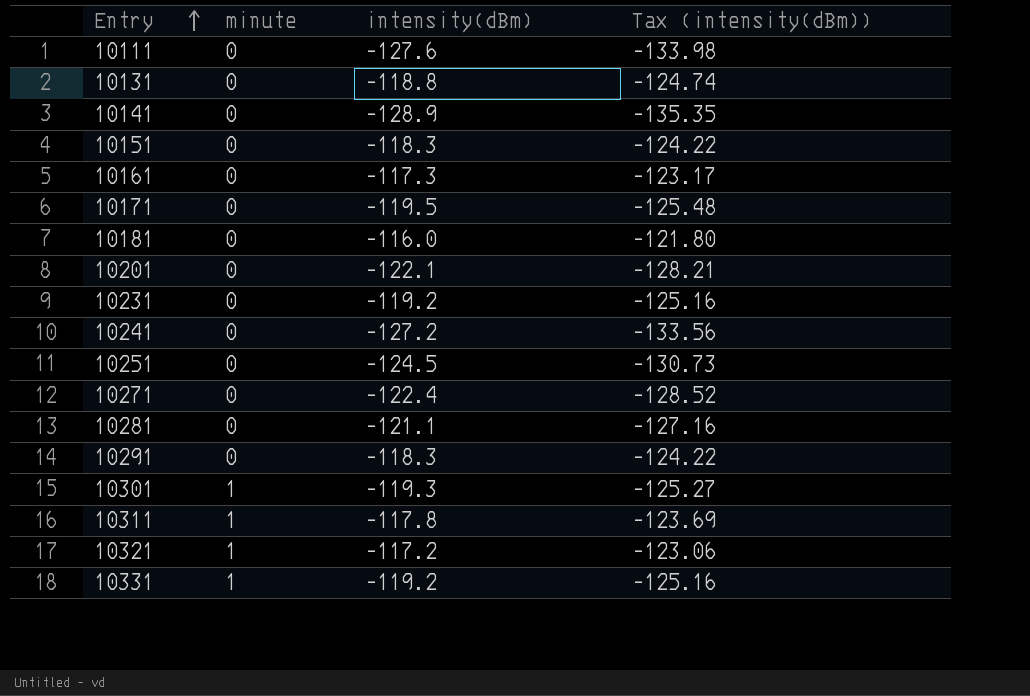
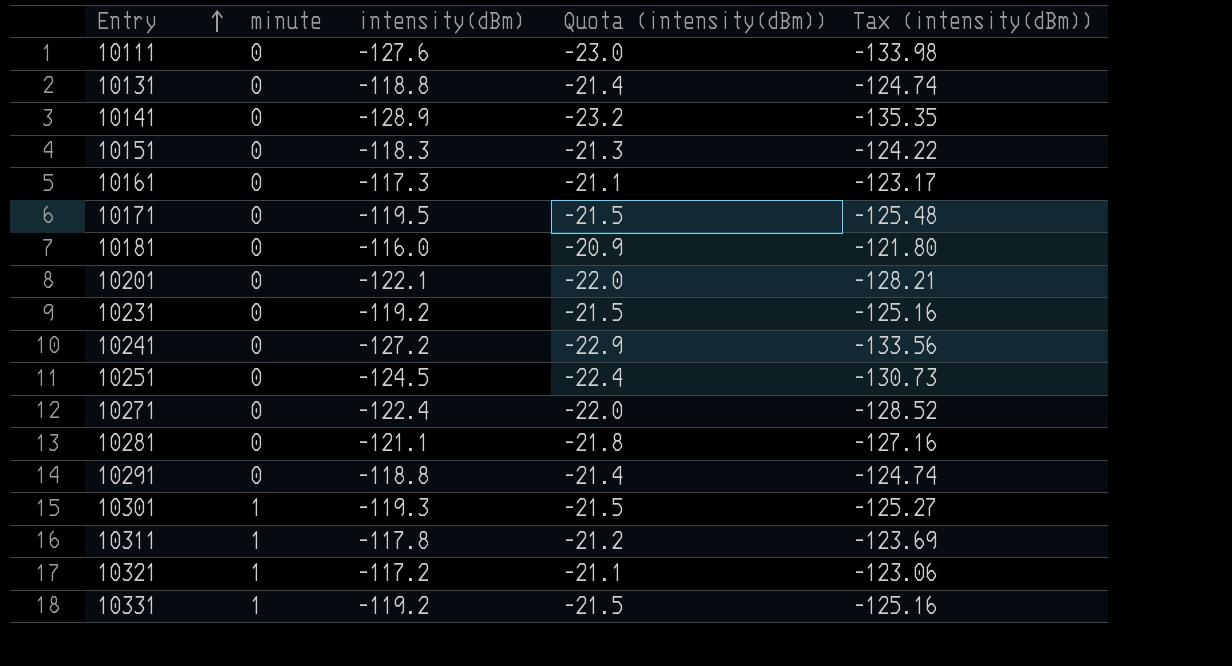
column Quota (intensity(dBm)) | formula: none -> [intensity(dBm)] * 0.18
10291 | intensity(dBm): -118.3 -> -118.8
10291 | Tax (intensity(dBm)): -124.22 -> -124.74

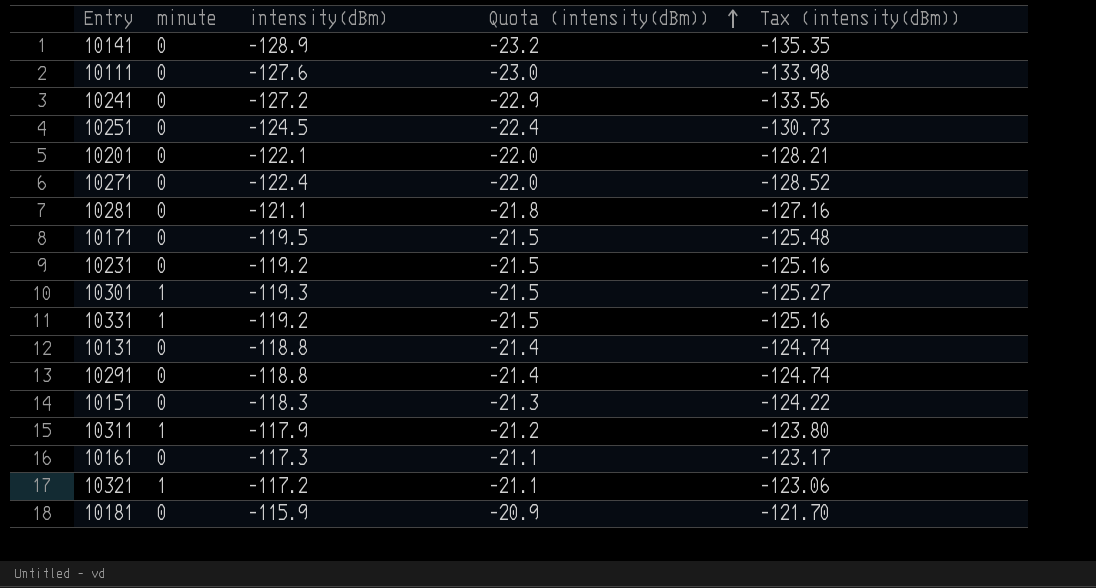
row order: Entry ascending -> Quota (intensity(dBm)) ascending
10311 | intensity(dBm): -117.8 -> -117.9
10311 | Tax (intensity(dBm)): -123.69 -> -123.80
10181 | intensity(dBm): -116.0 -> -115.9
10181 | Tax (intensity(dBm)): -121.80 -> -121.70

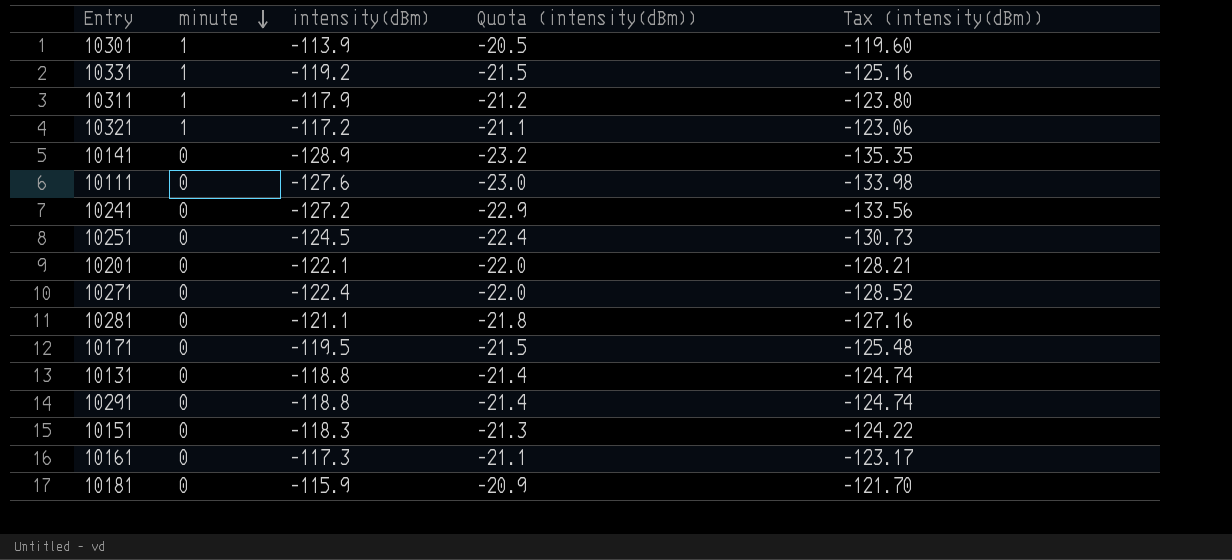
row order: Quota (intensity(dBm)) ascending -> minute descending
row 10231: 0 | -119.2 | -21.5 | -125.16 -> none
10301 | intensity(dBm): -119.3 -> -113.9
10301 | Quota (intensity(dBm)): -21.5 -> -20.5
10301 | Tax (intensity(dBm)): -125.27 -> -119.60

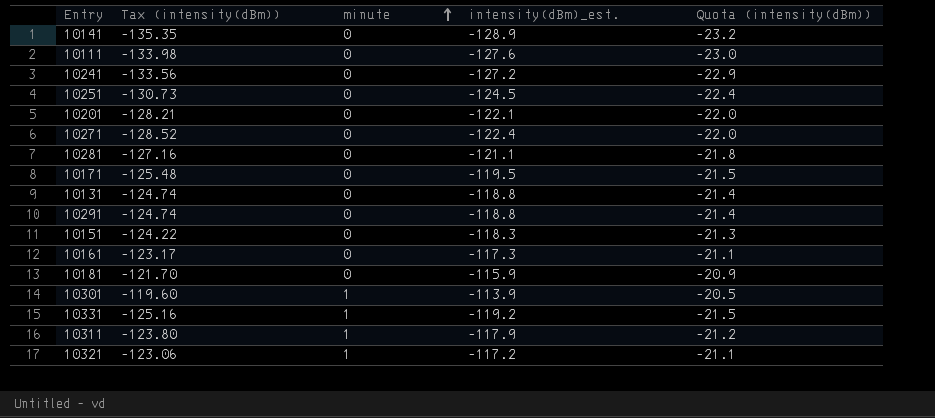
row order: minute descending -> minute ascending
column Tax (intensity(dBm)) | position: 5 -> 2
column name: intensity(dBm) -> intensity(dBm)_est.

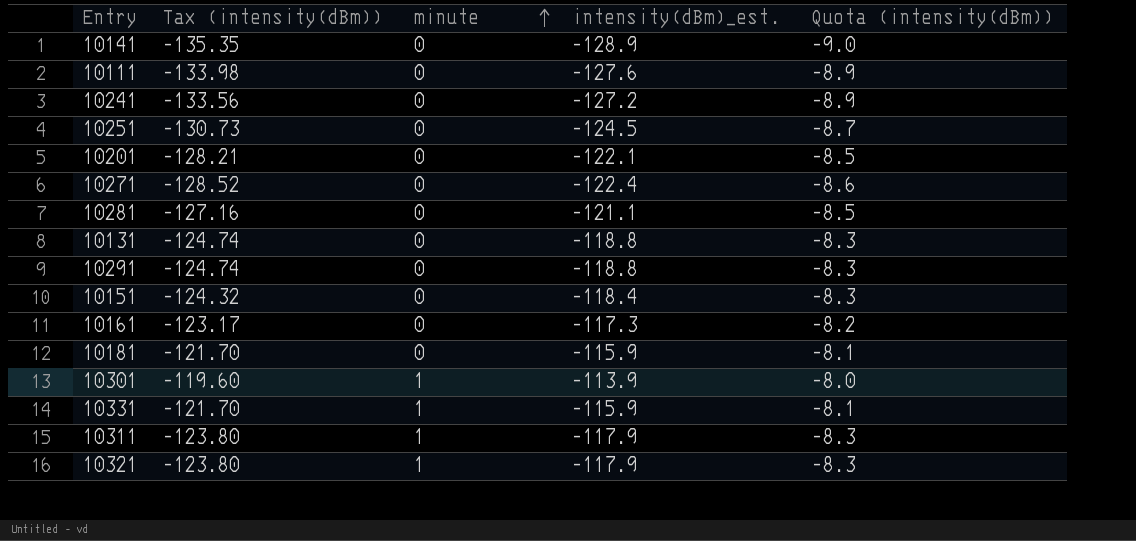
column Quota (intensity(dBm)) | formula: [intensity(dBm)_est.] * 0.18 -> [intensity(dBm)_est.] * 0.07
row 10171: -125.48 | 0 | -119.5 | -21.5 -> none
10151 | Tax (intensity(dBm)): -124.22 -> -124.32
10151 | intensity(dBm)_est.: -118.3 -> -118.4
10331 | Tax (intensity(dBm)): -125.16 -> -121.70
10331 | intensity(dBm)_est.: -119.2 -> -115.9
10321 | Tax (intensity(dBm)): -123.06 -> -123.80
10321 | intensity(dBm)_est.: -117.2 -> -117.9

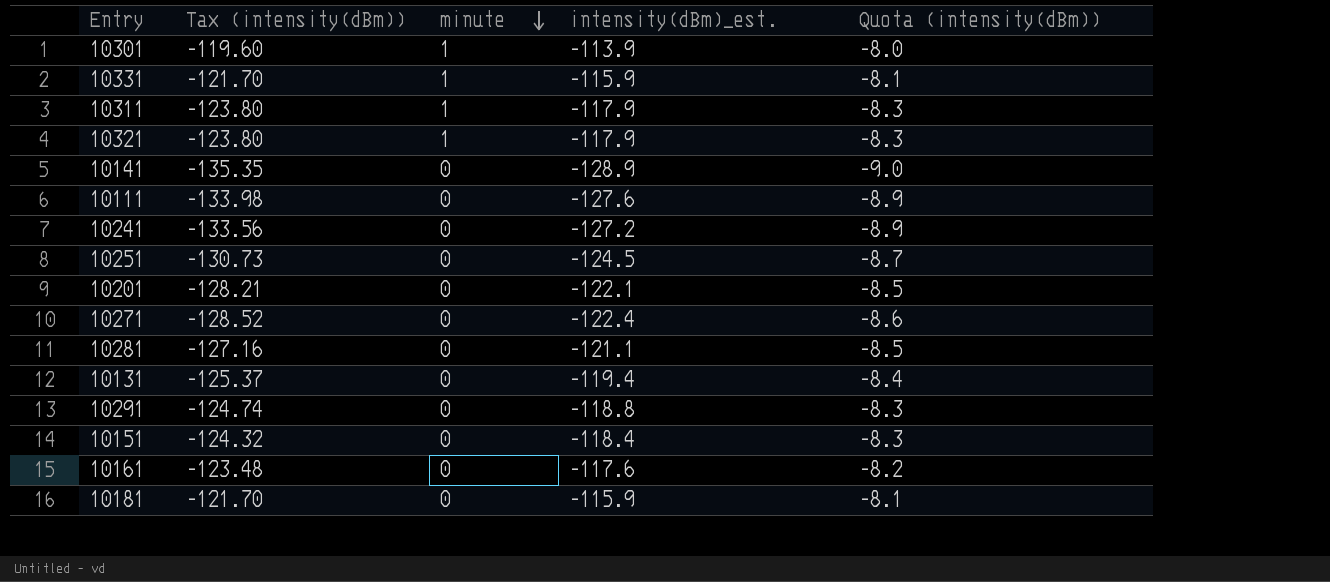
row order: minute ascending -> minute descending
10131 | Tax (intensity(dBm)): -124.74 -> -125.37
10131 | intensity(dBm)_est.: -118.8 -> -119.4
10131 | Quota (intensity(dBm)): -8.3 -> -8.4
10161 | Tax (intensity(dBm)): -123.17 -> -123.48
10161 | intensity(dBm)_est.: -117.3 -> -117.6

